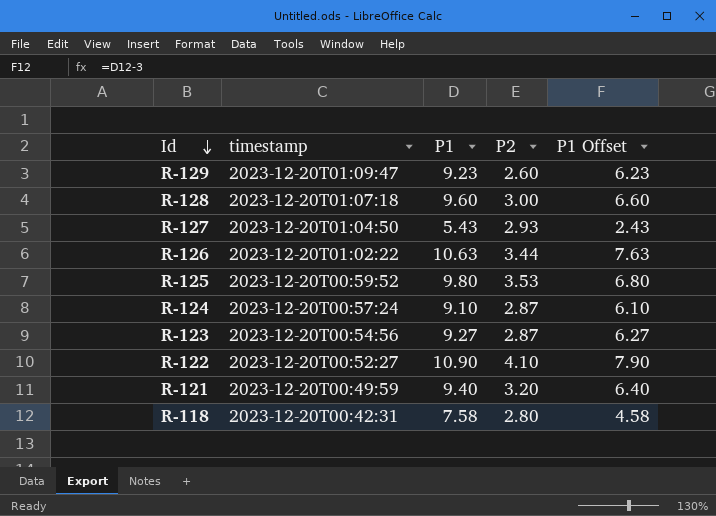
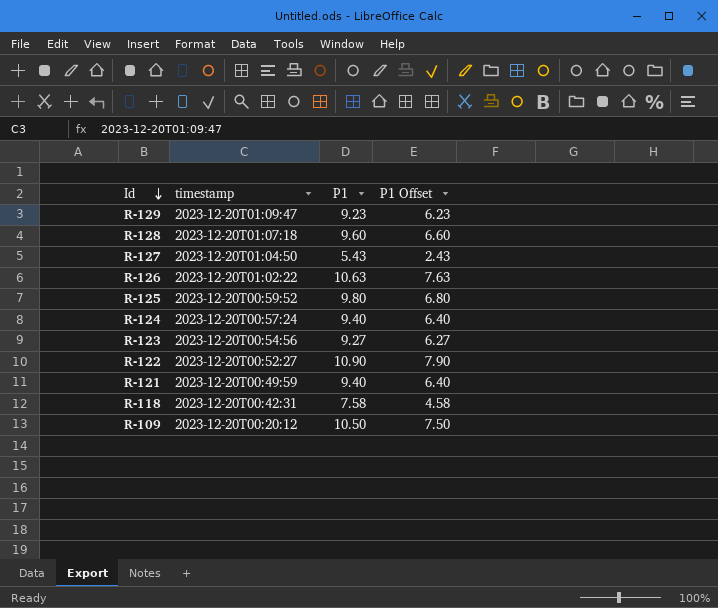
column P2 | position: 4 -> none
R-124 | P1: 9.10 -> 9.40
R-124 | P1 Offset: 6.10 -> 6.40
row R-109: none -> 2023-12-20T00:20:12 | 10.50 | 7.50

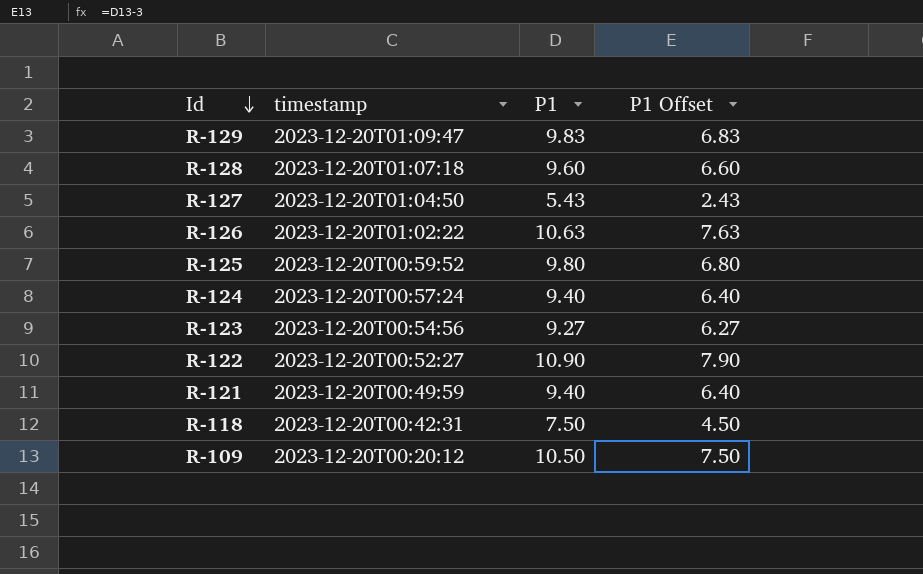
R-129 | P1: 9.23 -> 9.83
R-129 | P1 Offset: 6.23 -> 6.83
R-118 | P1: 7.58 -> 7.50
R-118 | P1 Offset: 4.58 -> 4.50

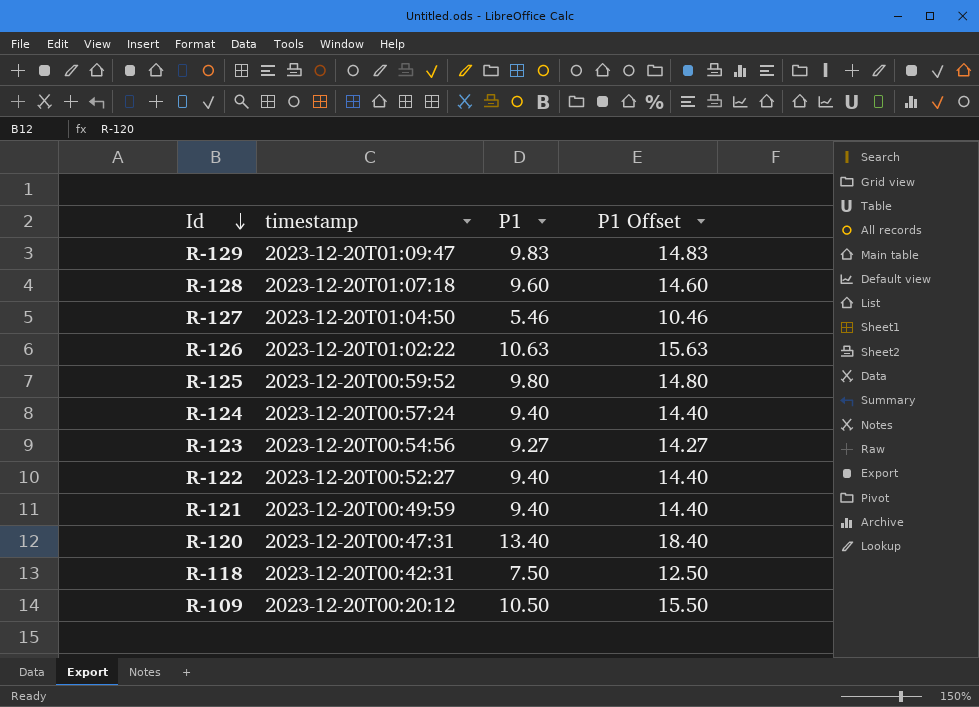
column P1 Offset | formula: [P1] - 3 -> [P1] + 5
R-127 | P1: 5.43 -> 5.46
R-122 | P1: 10.90 -> 9.40
row R-120: none -> 2023-12-20T00:47:31 | 13.40 | 18.40

